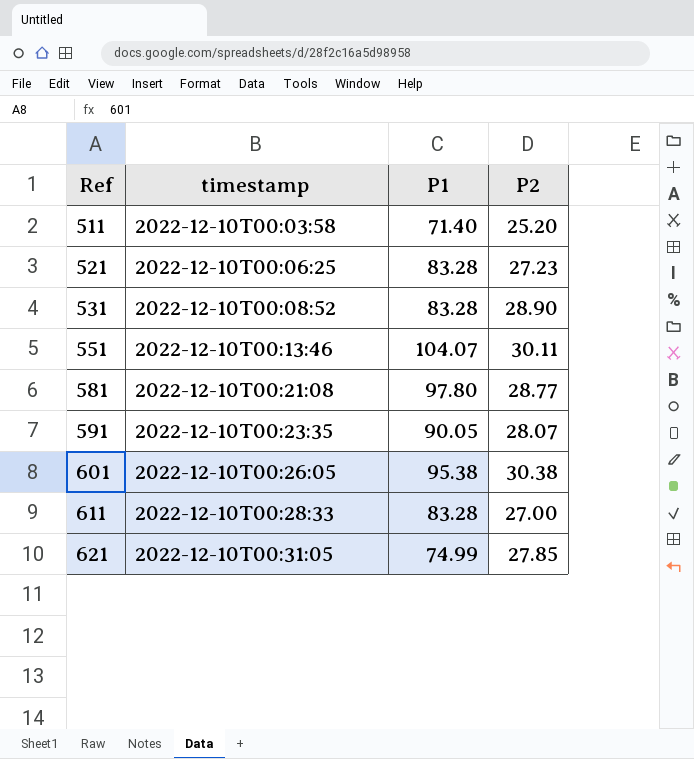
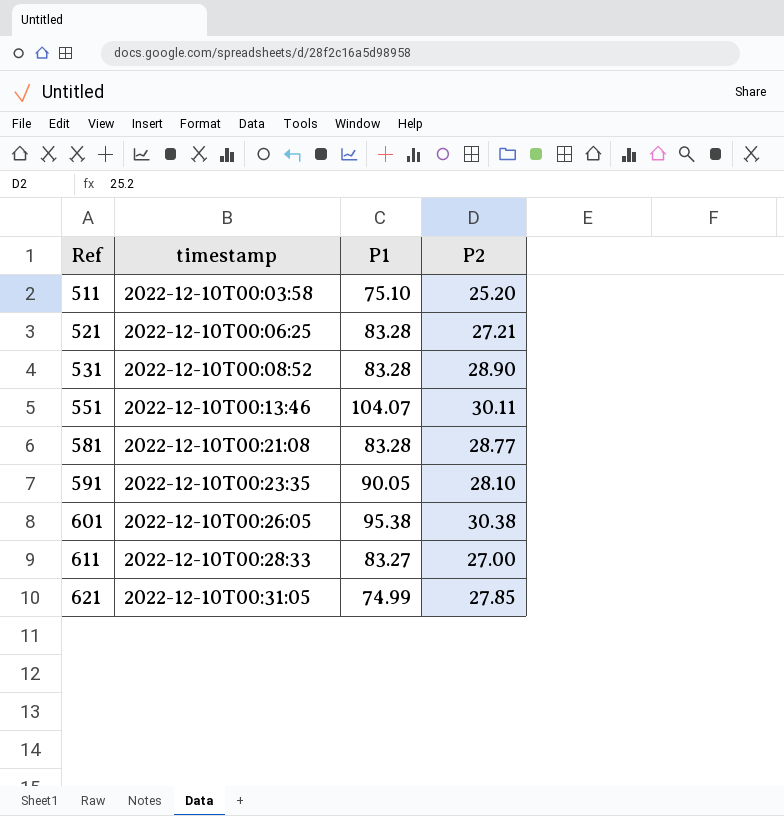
511 | P1: 71.40 -> 75.10
521 | P2: 27.23 -> 27.21
581 | P1: 97.80 -> 83.28
591 | P2: 28.07 -> 28.10
611 | P1: 83.28 -> 83.27

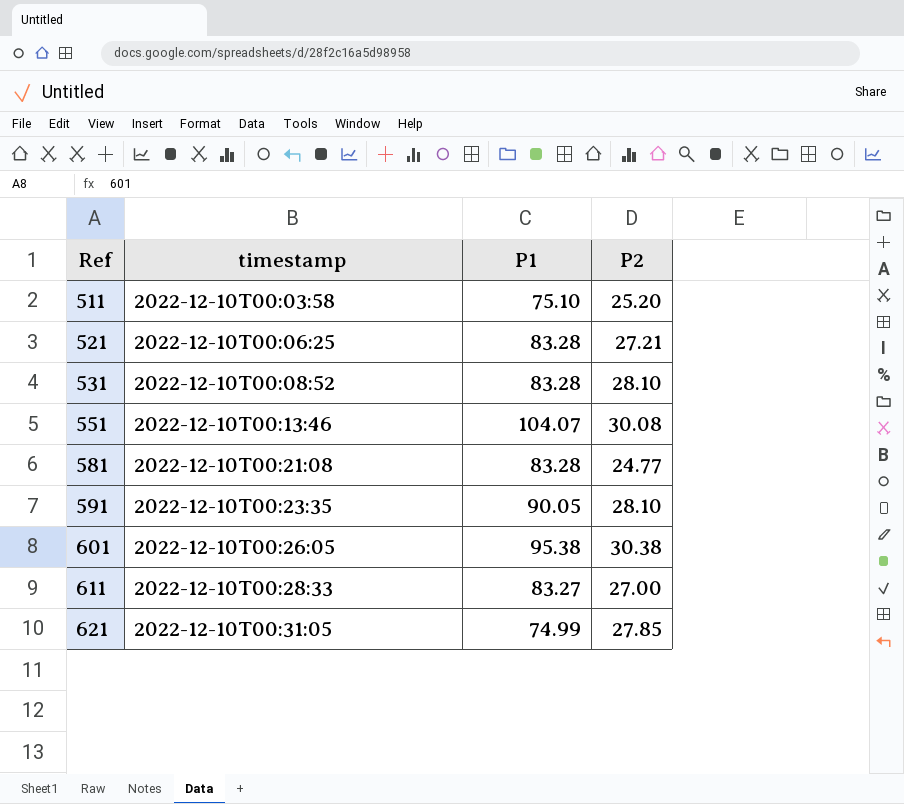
531 | P2: 28.90 -> 28.10
551 | P2: 30.11 -> 30.08
581 | P2: 28.77 -> 24.77

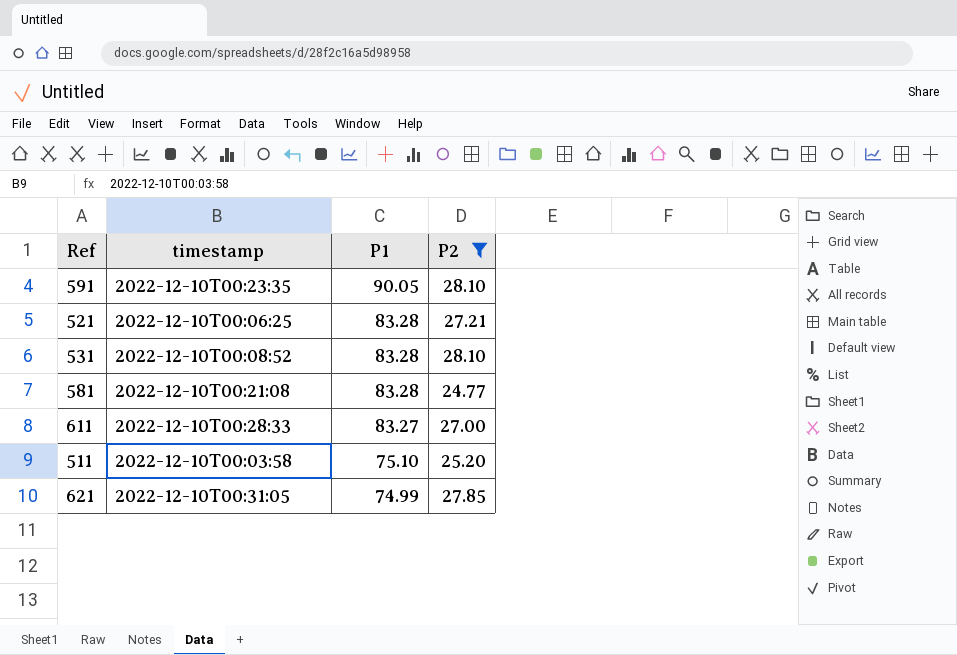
filter: none -> P2 <= 28.10
row order: Ref ascending -> P1 descending

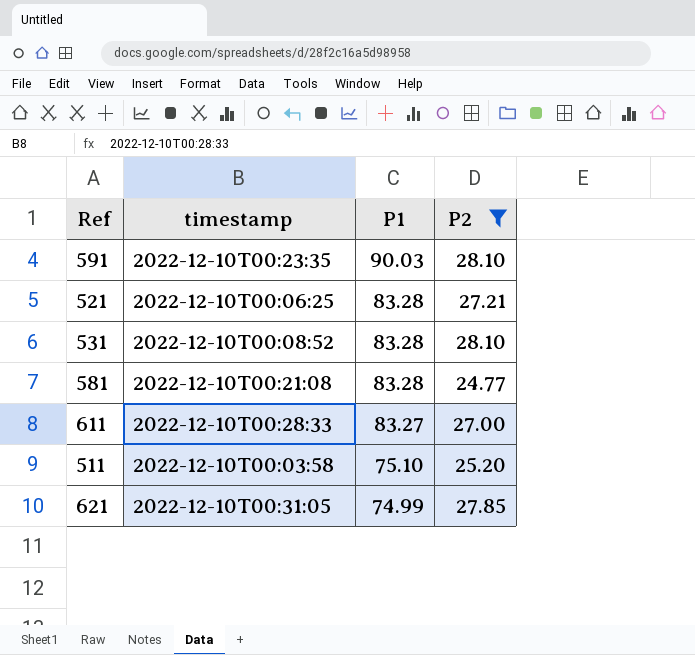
591 | P1: 90.05 -> 90.03

